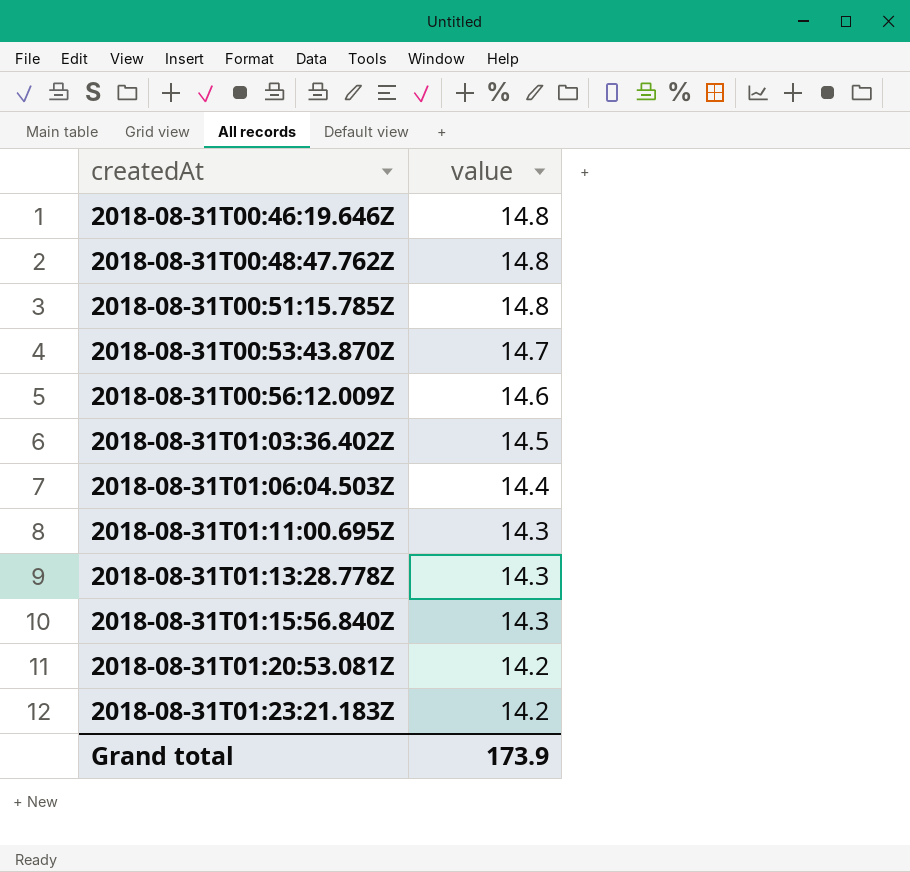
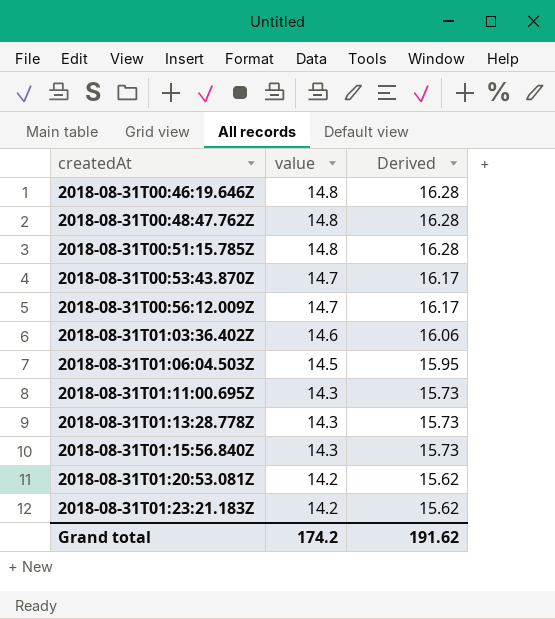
column Derived | formula: none -> [value] * 1.1
2018-08-31T00:56:12.009Z | value: 14.6 -> 14.7
2018-08-31T01:03:36.402Z | value: 14.5 -> 14.6
2018-08-31T01:06:04.503Z | value: 14.4 -> 14.5
Grand total | value: 173.9 -> 174.2

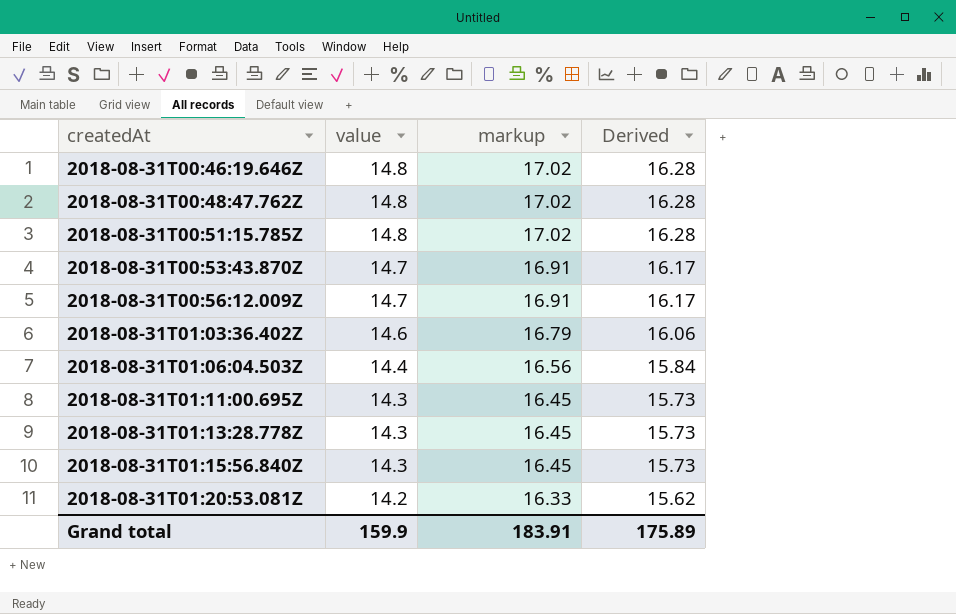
column markup | formula: none -> [value] * 1.15
row 2018-08-31T01:23:21.183Z: 14.2 | 15.62 -> none
2018-08-31T01:06:04.503Z | value: 14.5 -> 14.4
2018-08-31T01:06:04.503Z | Derived: 15.95 -> 15.84
Grand total | value: 174.2 -> 159.9
Grand total | Derived: 191.62 -> 175.89

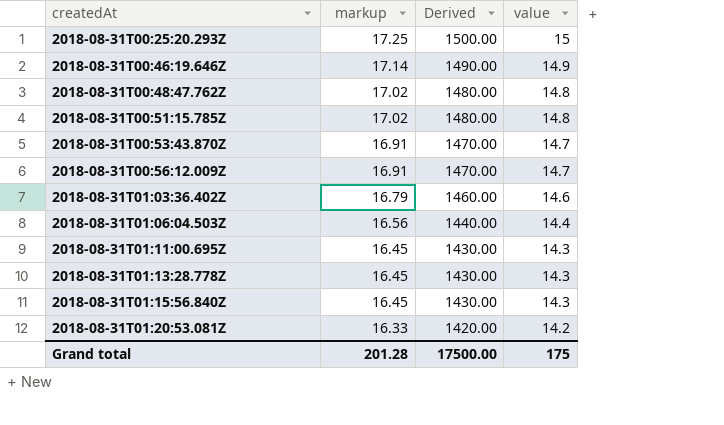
column Derived | formula: [value] * 1.1 -> [value] * 100
column value | position: 2 -> 4
row 2018-08-31T00:25:20.293Z: none -> 17.25 | 1500.00 | 15
2018-08-31T00:46:19.646Z | markup: 17.02 -> 17.14
2018-08-31T00:46:19.646Z | value: 14.8 -> 14.9
Grand total | markup: 183.91 -> 201.28
Grand total | Derived: 175.89 -> 17500.00
Grand total | value: 159.9 -> 175

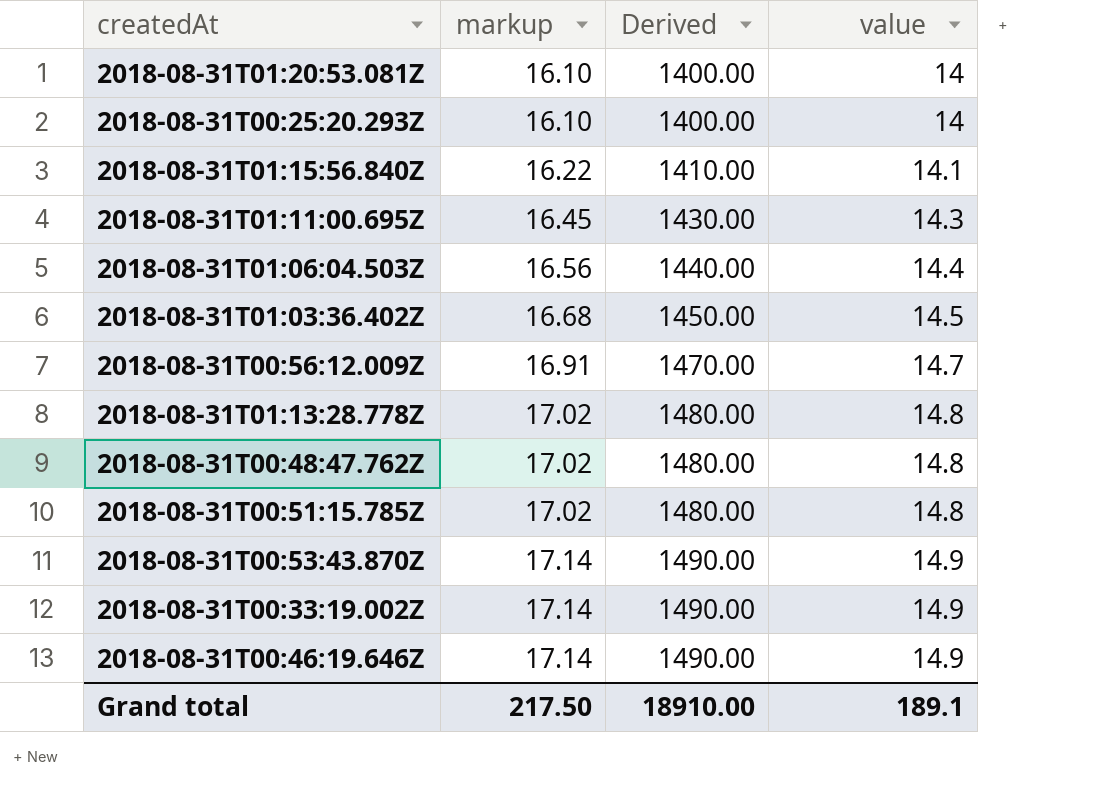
row order: createdAt ascending -> markup ascending
2018-08-31T01:20:53.081Z | markup: 16.33 -> 16.10
2018-08-31T01:20:53.081Z | Derived: 1420.00 -> 1400.00
2018-08-31T01:20:53.081Z | value: 14.2 -> 14
2018-08-31T00:25:20.293Z | markup: 17.25 -> 16.10
2018-08-31T00:25:20.293Z | Derived: 1500.00 -> 1400.00
2018-08-31T00:25:20.293Z | value: 15 -> 14
2018-08-31T01:15:56.840Z | markup: 16.45 -> 16.22
2018-08-31T01:15:56.840Z | Derived: 1430.00 -> 1410.00
2018-08-31T01:15:56.840Z | value: 14.3 -> 14.1
2018-08-31T01:03:36.402Z | markup: 16.79 -> 16.68
2018-08-31T01:03:36.402Z | Derived: 1460.00 -> 1450.00
2018-08-31T01:03:36.402Z | value: 14.6 -> 14.5
2018-08-31T01:13:28.778Z | markup: 16.45 -> 17.02
2018-08-31T01:13:28.778Z | Derived: 1430.00 -> 1480.00
2018-08-31T01:13:28.778Z | value: 14.3 -> 14.8
2018-08-31T00:53:43.870Z | markup: 16.91 -> 17.14
2018-08-31T00:53:43.870Z | Derived: 1470.00 -> 1490.00
2018-08-31T00:53:43.870Z | value: 14.7 -> 14.9
row 2018-08-31T00:33:19.002Z: none -> 17.14 | 1490.00 | 14.9
Grand total | markup: 201.28 -> 217.50
Grand total | Derived: 17500.00 -> 18910.00
Grand total | value: 175 -> 189.1

